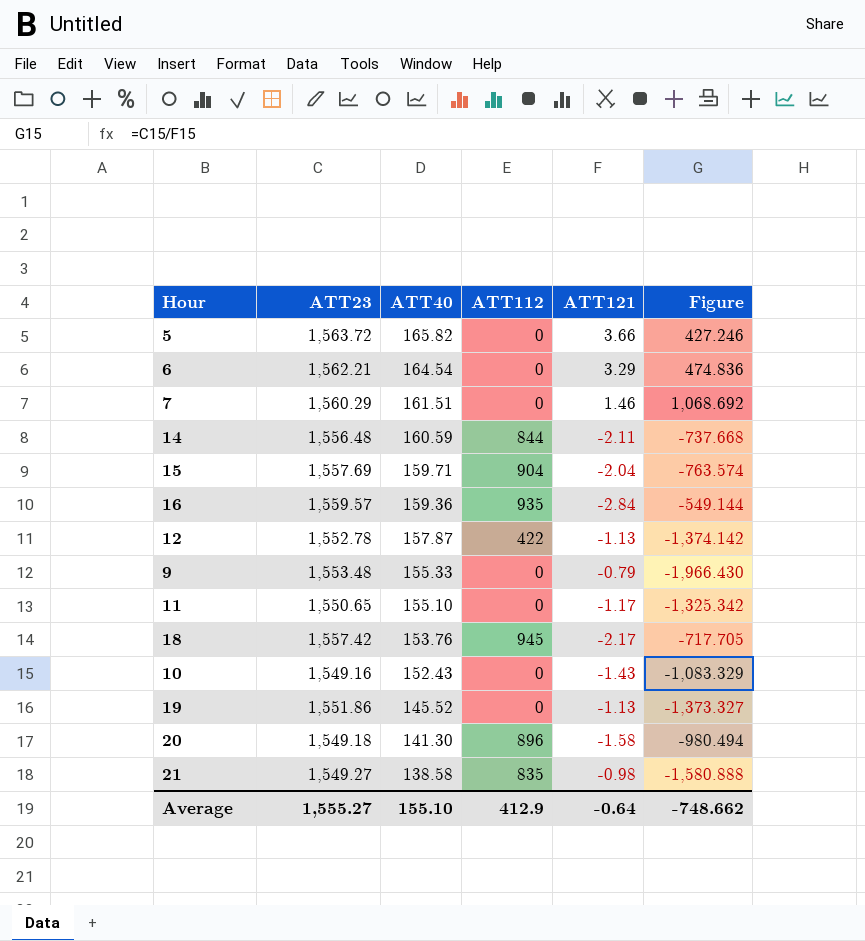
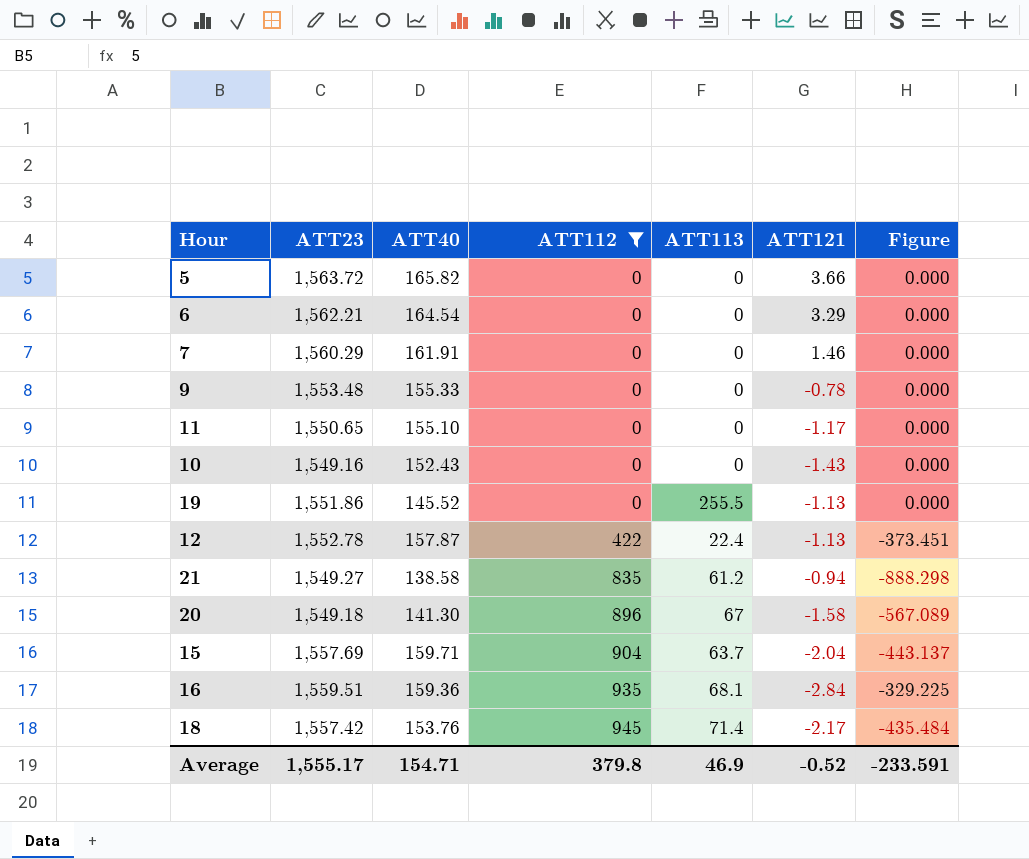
filter: none -> ATT112 != 844
row order: ATT40 descending -> ATT112 ascending
column ATT113 | position: none -> 5
column Figure | formula: [ATT23] / [ATT121] -> [ATT112] / [ATT121]
7 | ATT40: 161.51 -> 161.91
9 | ATT121: -0.79 -> -0.78
21 | ATT121: -0.98 -> -0.94
16 | ATT23: 1,559.57 -> 1,559.51
Average | ATT23: 1,555.27 -> 1,555.17
Average | ATT40: 155.10 -> 154.71
Average | ATT112: 412.9 -> 379.8
Average | ATT121: -0.64 -> -0.52
Average | Figure: -748.662 -> -233.591

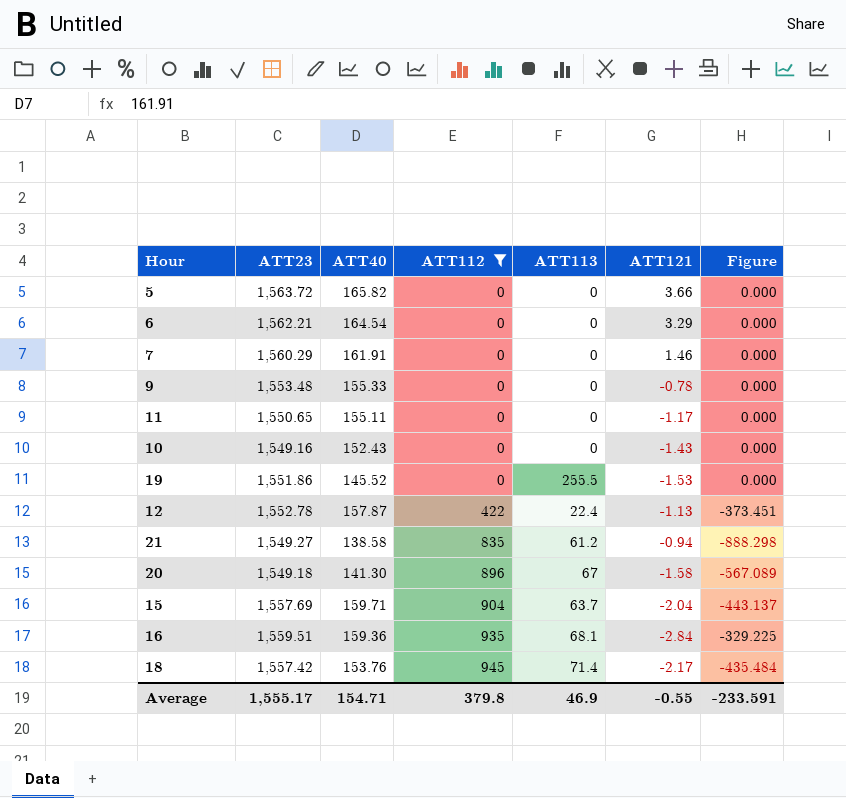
11 | ATT40: 155.10 -> 155.11
19 | ATT121: -1.13 -> -1.53
Average | ATT121: -0.52 -> -0.55

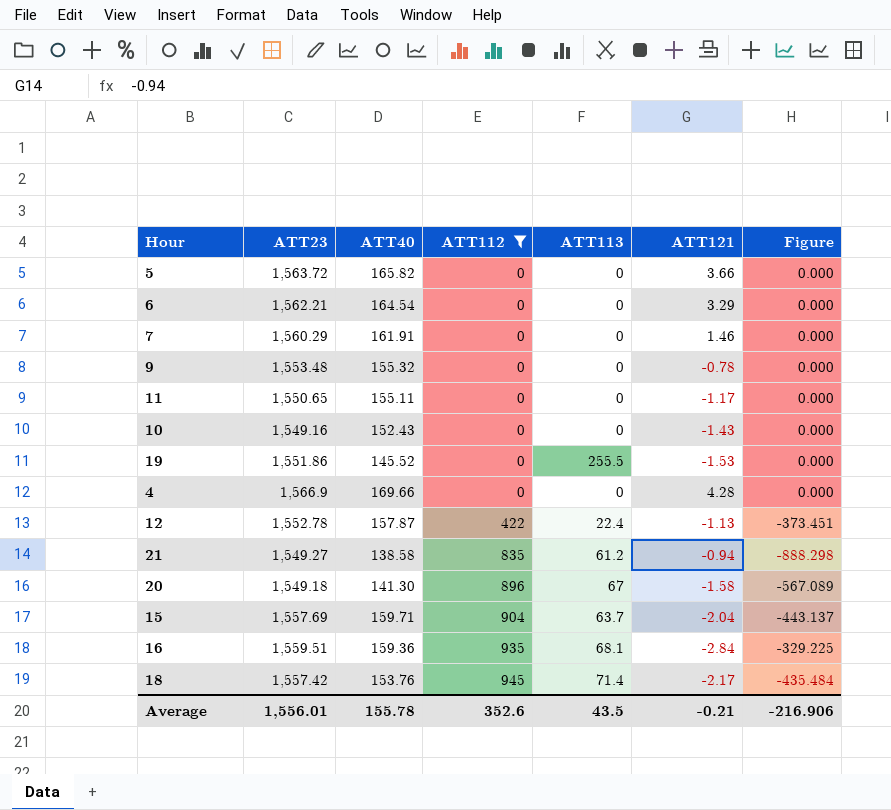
9 | ATT40: 155.33 -> 155.32
row 4: none -> 1,566.9 | 169.66 | 0 | 0 | 4.28 | 0.000
Average | ATT23: 1,555.17 -> 1,556.01
Average | ATT40: 154.71 -> 155.78
Average | ATT112: 379.8 -> 352.6
Average | ATT113: 46.9 -> 43.5
Average | ATT121: -0.55 -> -0.21
Average | Figure: -233.591 -> -216.906

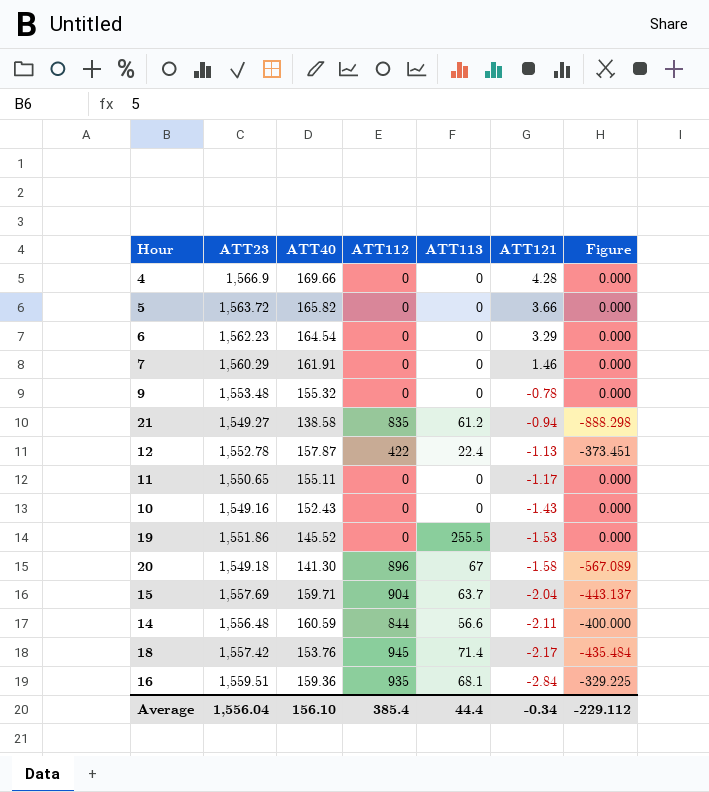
filter: ATT112 != 844 -> none
row order: ATT112 ascending -> ATT121 descending
6 | ATT23: 1,562.21 -> 1,562.23
Average | ATT23: 1,556.01 -> 1,556.04
Average | ATT40: 155.78 -> 156.10
Average | ATT112: 352.6 -> 385.4
Average | ATT113: 43.5 -> 44.4
Average | ATT121: -0.21 -> -0.34
Average | Figure: -216.906 -> -229.112

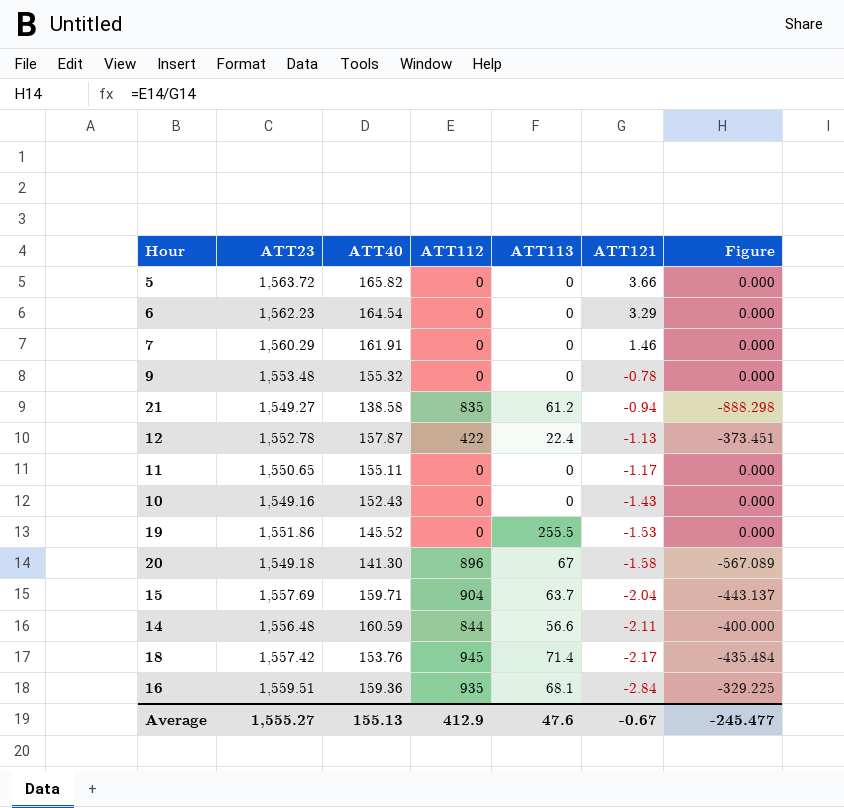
row 4: 1,566.9 | 169.66 | 0 | 0 | 4.28 | 0.000 -> none
Average | ATT23: 1,556.04 -> 1,555.27
Average | ATT40: 156.10 -> 155.13
Average | ATT112: 385.4 -> 412.9
Average | ATT113: 44.4 -> 47.6
Average | ATT121: -0.34 -> -0.67
Average | Figure: -229.112 -> -245.477

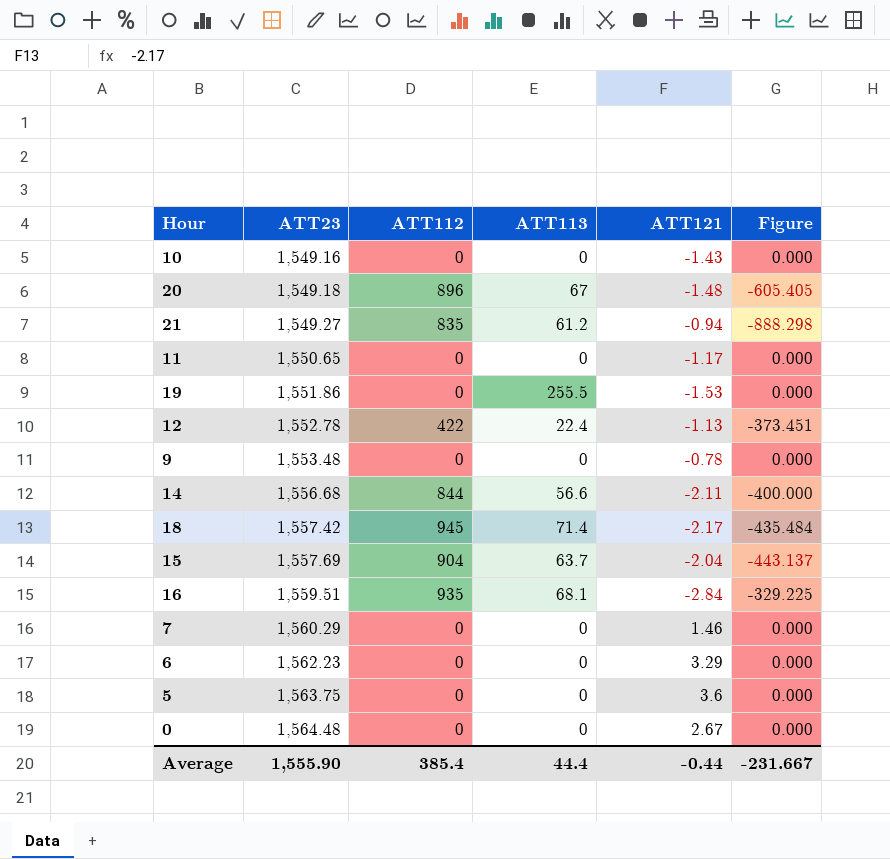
row order: ATT121 descending -> ATT23 ascending
column ATT40 | position: 3 -> none
20 | ATT121: -1.58 -> -1.48
20 | Figure: -567.089 -> -605.405
14 | ATT23: 1,556.48 -> 1,556.68
5 | ATT23: 1,563.72 -> 1,563.75
5 | ATT121: 3.66 -> 3.6
row 0: none -> 1,564.48 | 0 | 0 | 2.67 | 0.000
Average | ATT23: 1,555.27 -> 1,555.90
Average | ATT112: 412.9 -> 385.4
Average | ATT113: 47.6 -> 44.4
Average | ATT121: -0.67 -> -0.44
Average | Figure: -245.477 -> -231.667

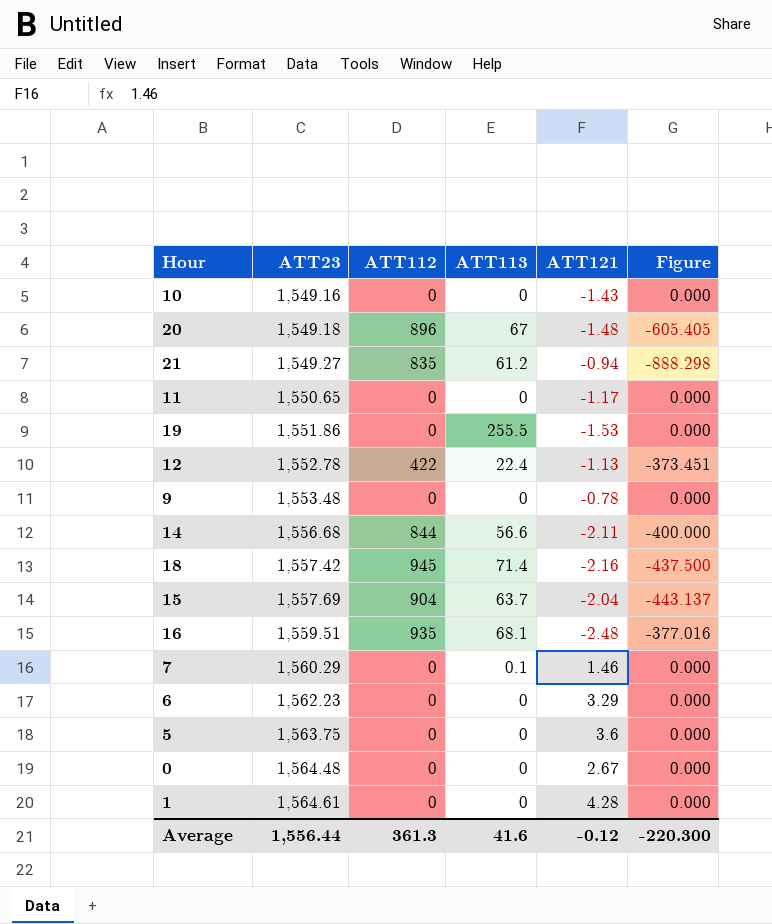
18 | ATT121: -2.17 -> -2.16
18 | Figure: -435.484 -> -437.500
16 | ATT121: -2.84 -> -2.48
16 | Figure: -329.225 -> -377.016
7 | ATT113: 0 -> 0.1
row 1: none -> 1,564.61 | 0 | 0 | 4.28 | 0.000
Average | ATT23: 1,555.90 -> 1,556.44
Average | ATT112: 385.4 -> 361.3
Average | ATT113: 44.4 -> 41.6
Average | ATT121: -0.44 -> -0.12
Average | Figure: -231.667 -> -220.300

